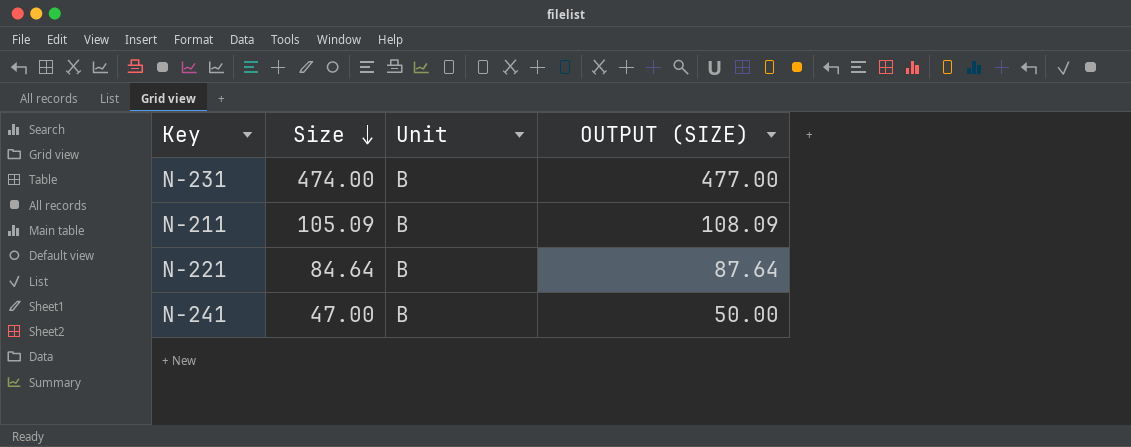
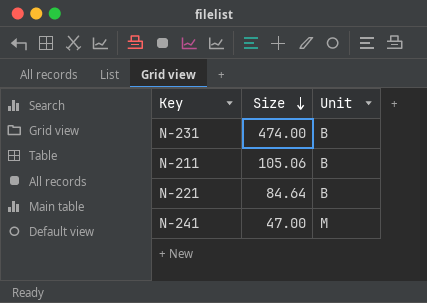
column OUTPUT (SIZE) | formula: [Size] + 3 -> none
N-211 | Size: 105.09 -> 105.06
N-241 | Unit: B -> M

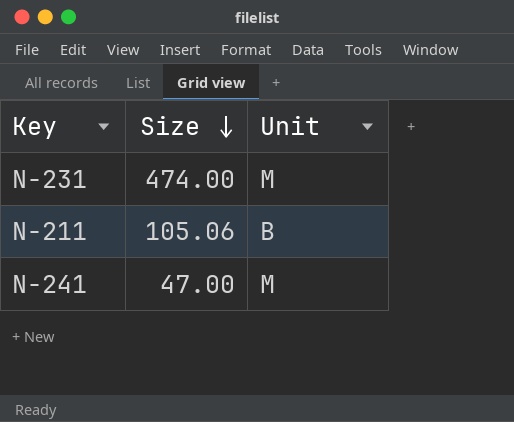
row N-221: 84.64 | B -> none
N-231 | Unit: B -> M

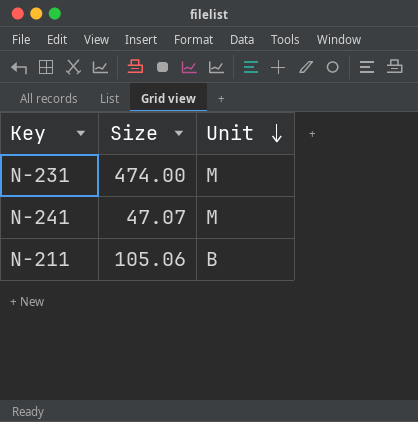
row order: Size descending -> Unit descending
N-241 | Size: 47.00 -> 47.07

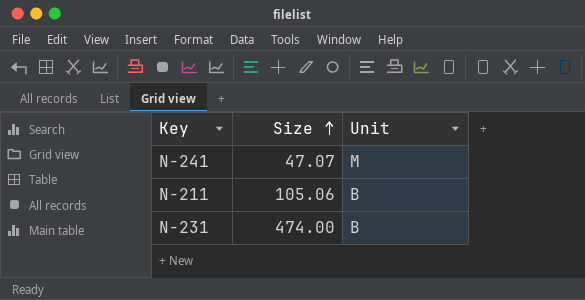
row order: Unit descending -> Size ascending
N-231 | Unit: M -> B

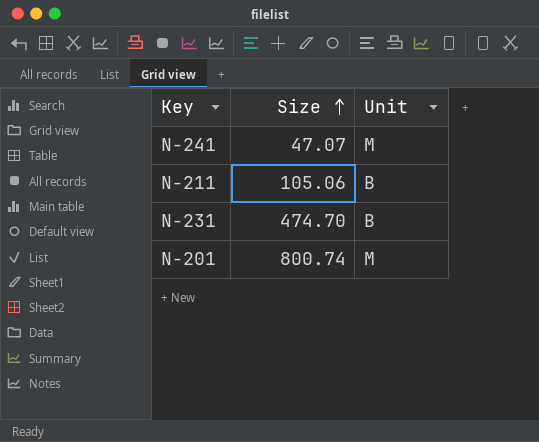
N-231 | Size: 474.00 -> 474.70
row N-201: none -> 800.74 | M

